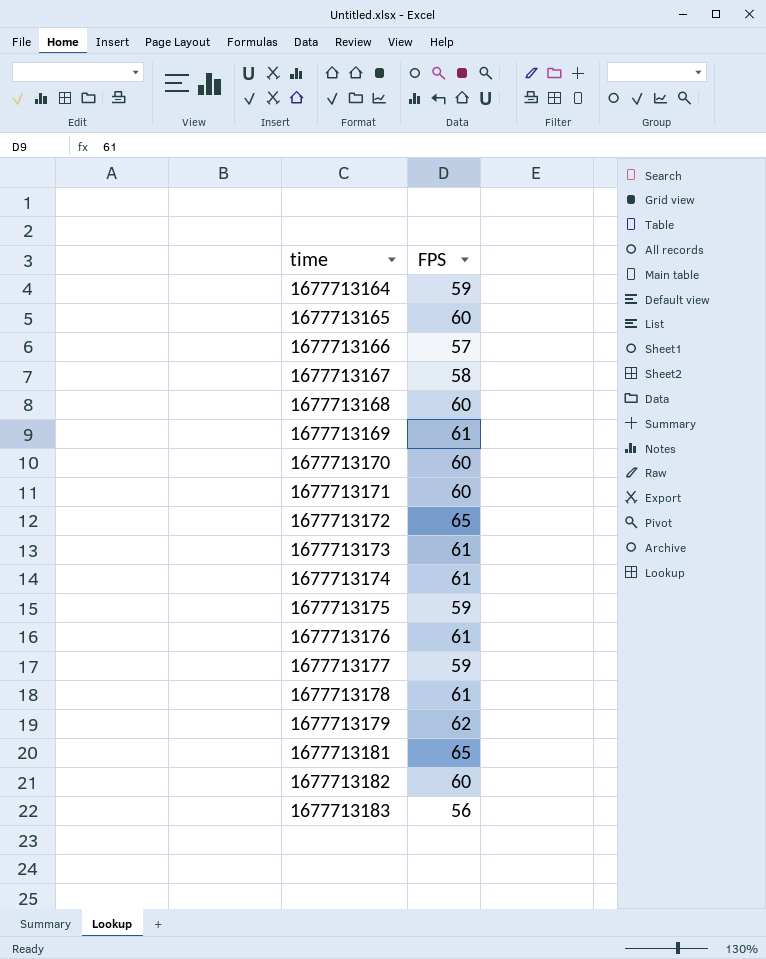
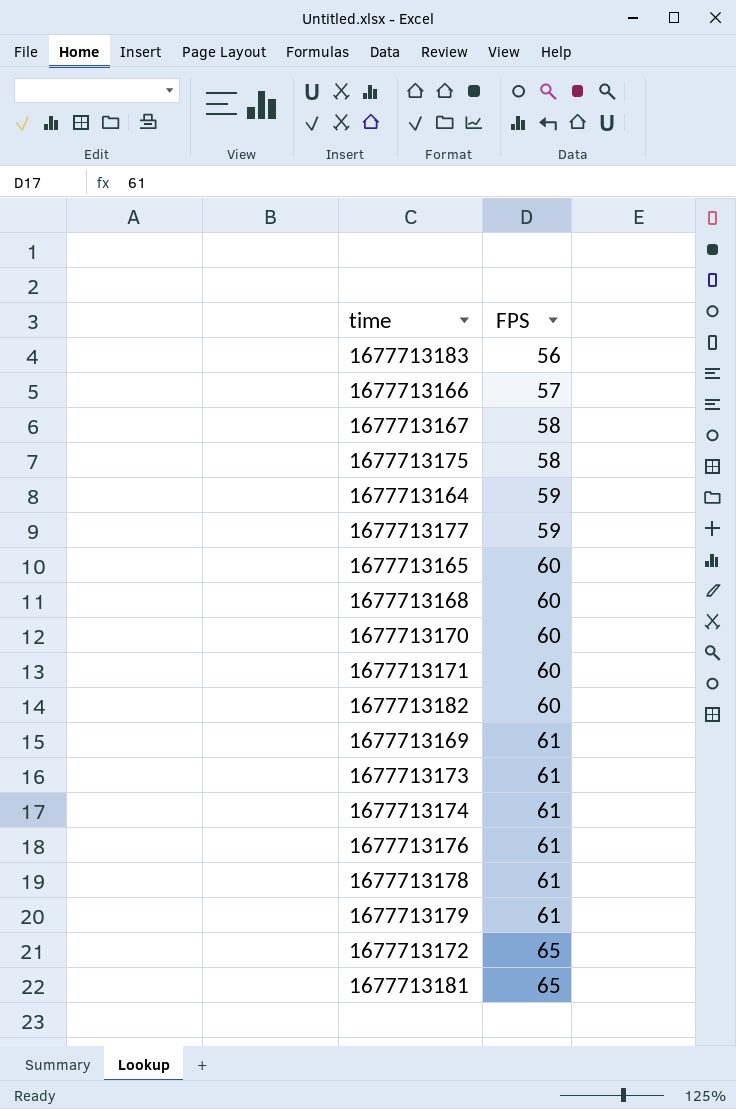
row order: time ascending -> FPS ascending
1677713175 | FPS: 59 -> 58
1677713179 | FPS: 62 -> 61

